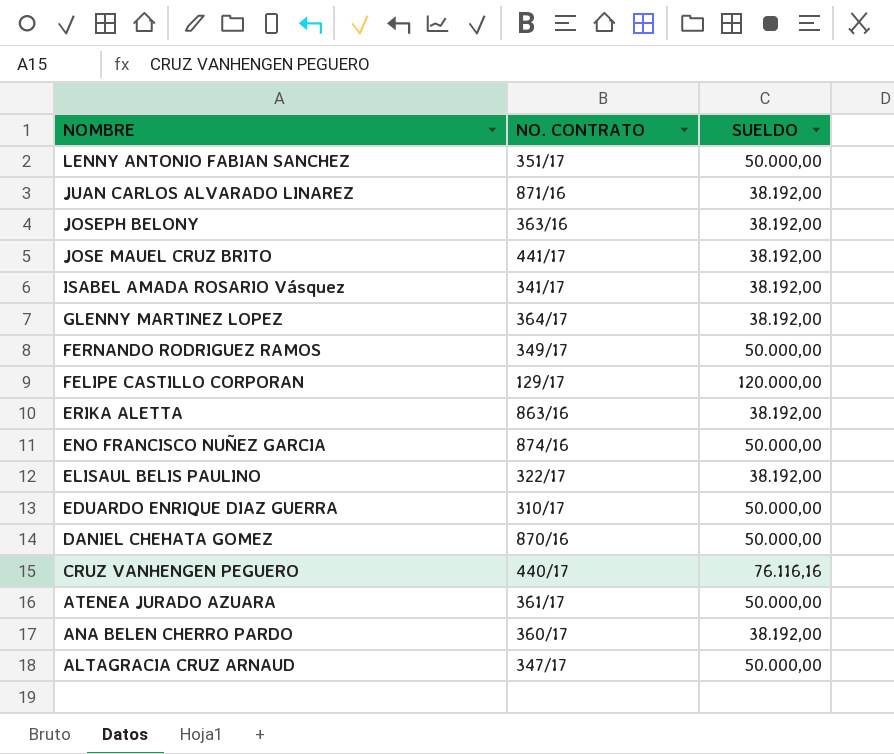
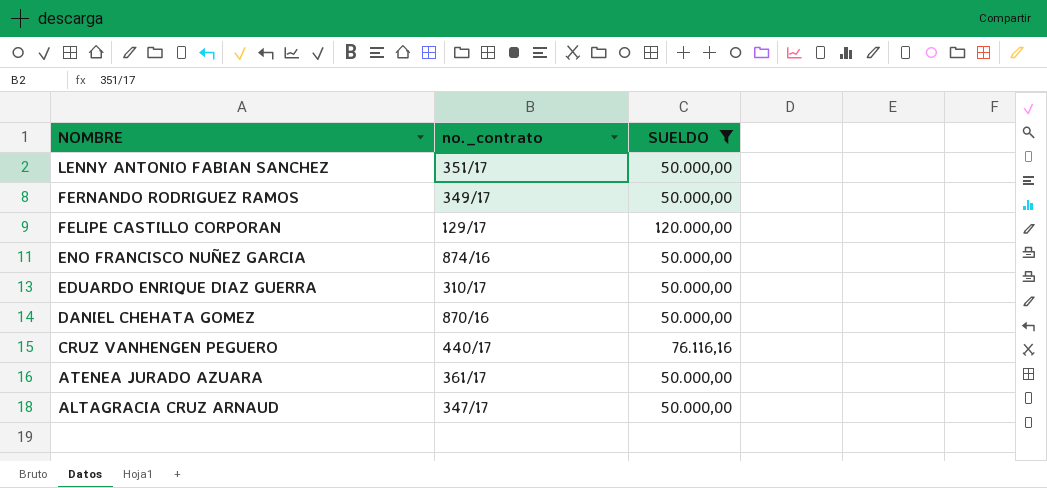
filter: none -> SUELDO != 38.192,00
column name: NO. CONTRATO -> no._contrato

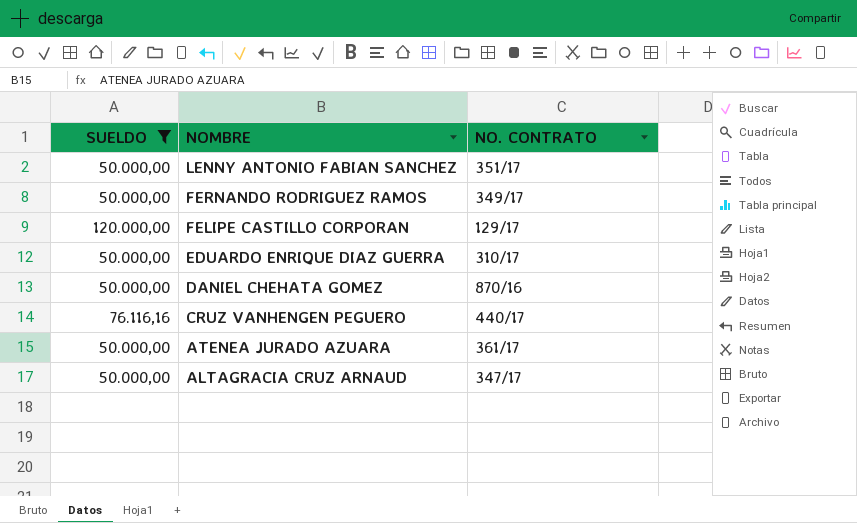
column SUELDO | position: 3 -> 1
column name: no._contrato -> NO. CONTRATO
row ENO FRANCISCO NUÑEZ GARCIA: 874/16 | 50.000,00 -> none

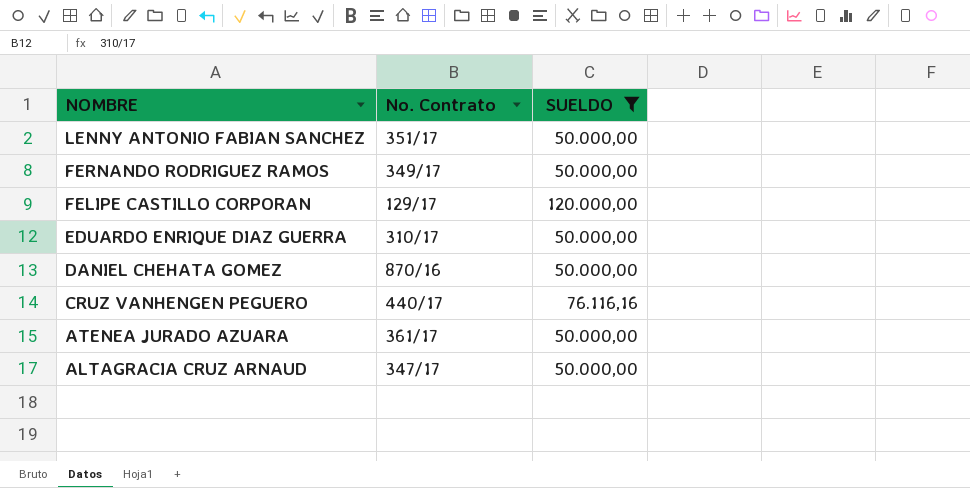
column name: NO. CONTRATO -> No. Contrato
column SUELDO | position: 1 -> 3

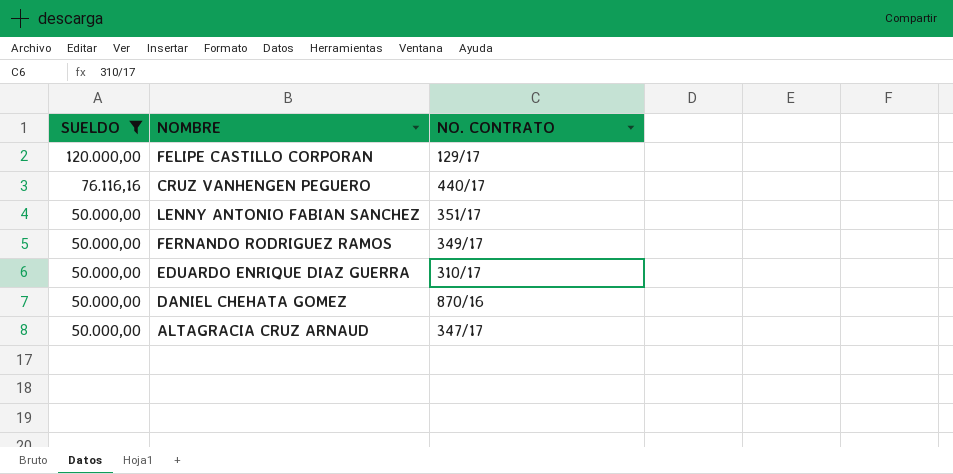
row order: NOMBRE descending -> SUELDO descending
column SUELDO | position: 3 -> 1
column name: No. Contrato -> NO. CONTRATO
row ATENEA JURADO AZUARA: 361/17 | 50.000,00 -> none

